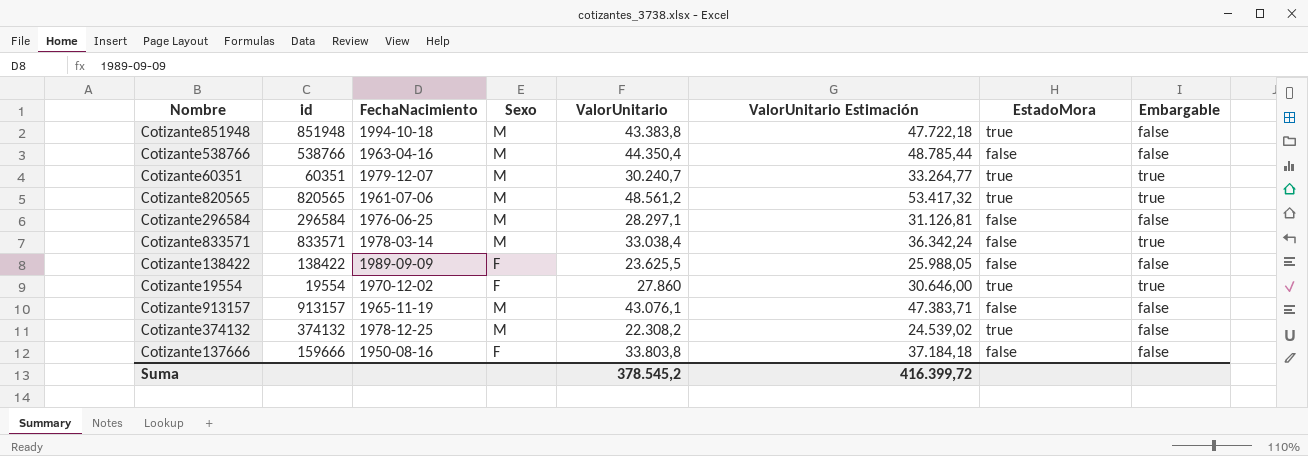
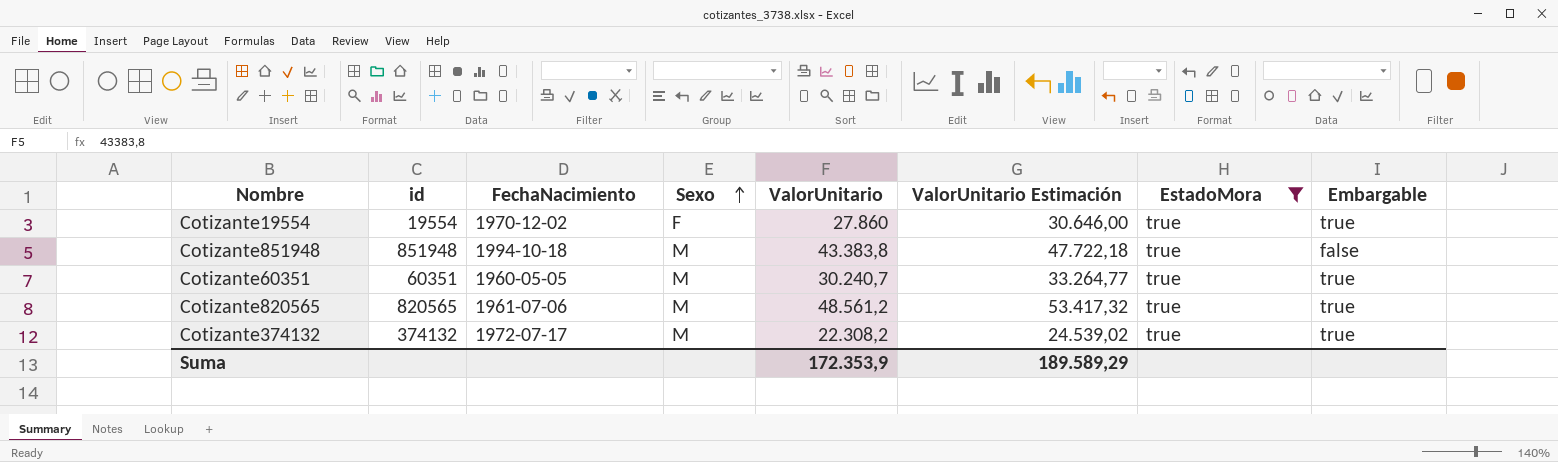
filter: none -> EstadoMora = true
row order: none -> Sexo ascending
Cotizante60351 | FechaNacimiento: 1979-12-07 -> 1960-05-05
Cotizante374132 | FechaNacimiento: 1978-12-25 -> 1972-07-17
Cotizante374132 | Embargable: false -> true
Suma | ValorUnitario: 378.545,2 -> 172.353,9
Suma | ValorUnitario Estimación: 416.399,72 -> 189.589,29

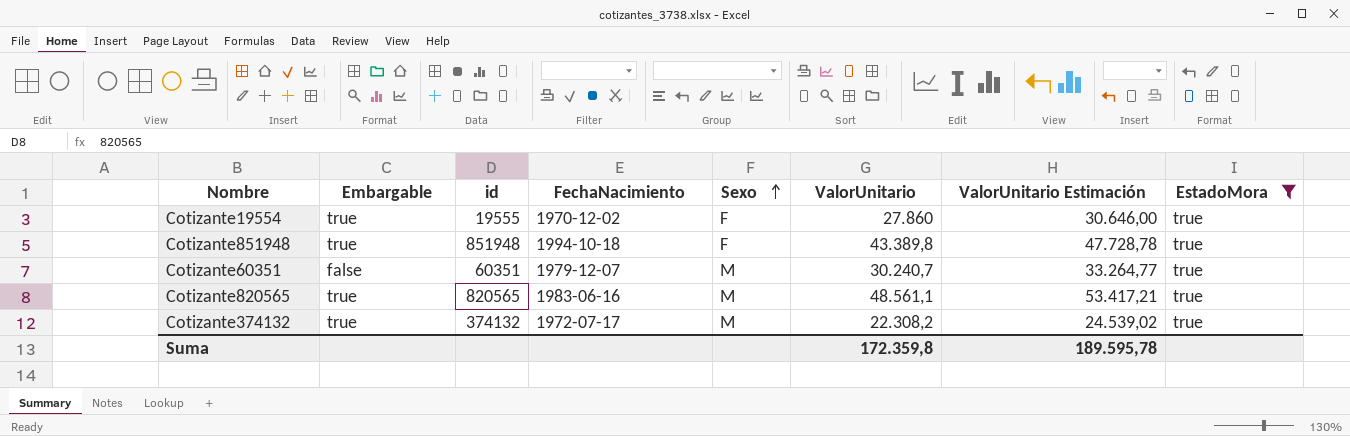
column Embargable | position: 8 -> 2
Cotizante19554 | id: 19554 -> 19555
Cotizante851948 | Embargable: false -> true
Cotizante851948 | Sexo: M -> F
Cotizante851948 | ValorUnitario: 43.383,8 -> 43.389,8
Cotizante851948 | ValorUnitario Estimación: 47.722,18 -> 47.728,78
Cotizante60351 | Embargable: true -> false
Cotizante60351 | FechaNacimiento: 1960-05-05 -> 1979-12-07
Cotizante820565 | FechaNacimiento: 1961-07-06 -> 1983-06-16
Cotizante820565 | ValorUnitario: 48.561,2 -> 48.561,1
Cotizante820565 | ValorUnitario Estimación: 53.417,32 -> 53.417,21
Suma | ValorUnitario: 172.353,9 -> 172.359,8
Suma | ValorUnitario Estimación: 189.589,29 -> 189.595,78

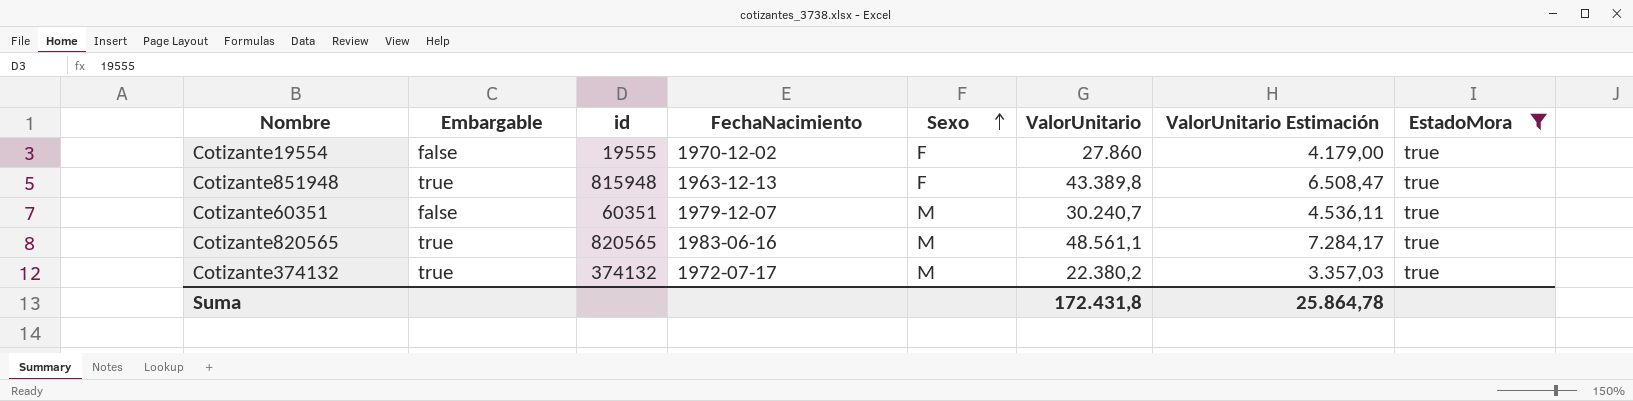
column ValorUnitario Estimación | formula: [ValorUnitario] * 1,1 -> [ValorUnitario] * 0,15
Cotizante19554 | Embargable: true -> false
Cotizante851948 | id: 851948 -> 815948
Cotizante851948 | FechaNacimiento: 1994-10-18 -> 1963-12-13
Cotizante374132 | ValorUnitario: 22.308,2 -> 22.380,2
Suma | ValorUnitario: 172.359,8 -> 172.431,8
Suma | ValorUnitario Estimación: 189.595,78 -> 25.864,78

